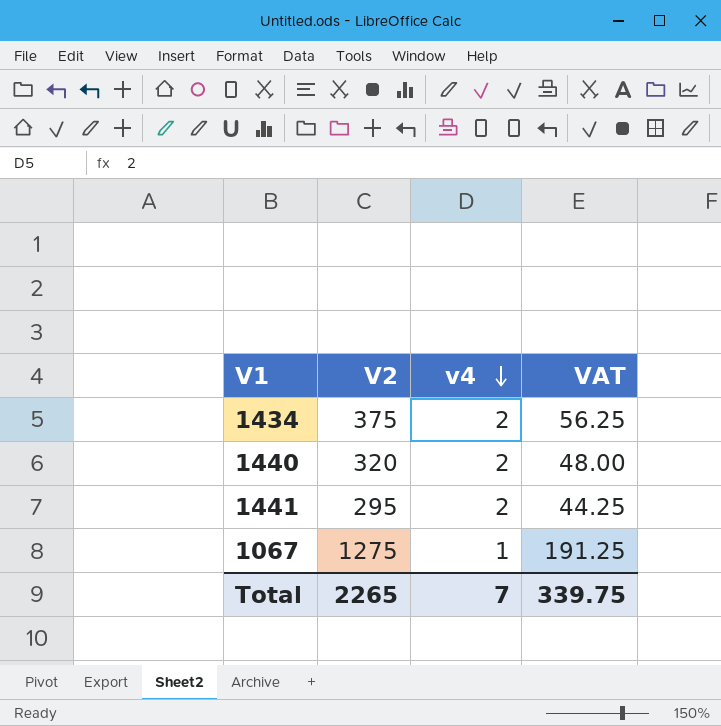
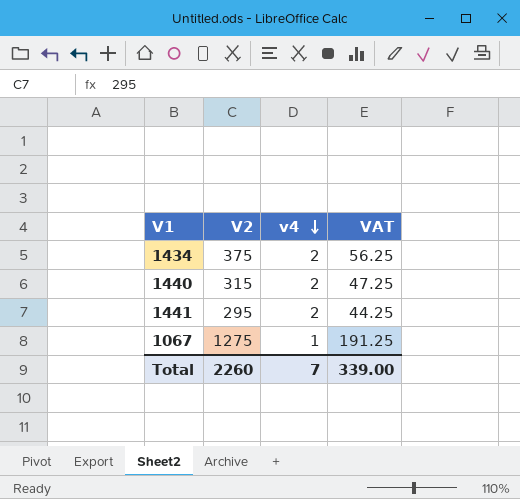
1440 | V2: 320 -> 315
1440 | VAT: 48.00 -> 47.25
Total | V2: 2265 -> 2260
Total | VAT: 339.75 -> 339.00

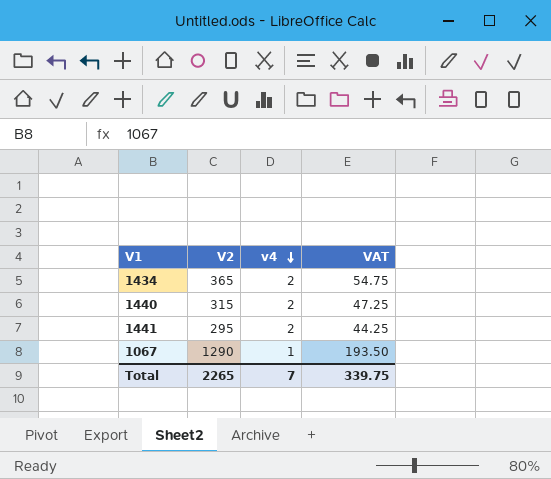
1434 | V2: 375 -> 365
1434 | VAT: 56.25 -> 54.75
1067 | V2: 1275 -> 1290
1067 | VAT: 191.25 -> 193.50
Total | V2: 2260 -> 2265
Total | VAT: 339.00 -> 339.75

